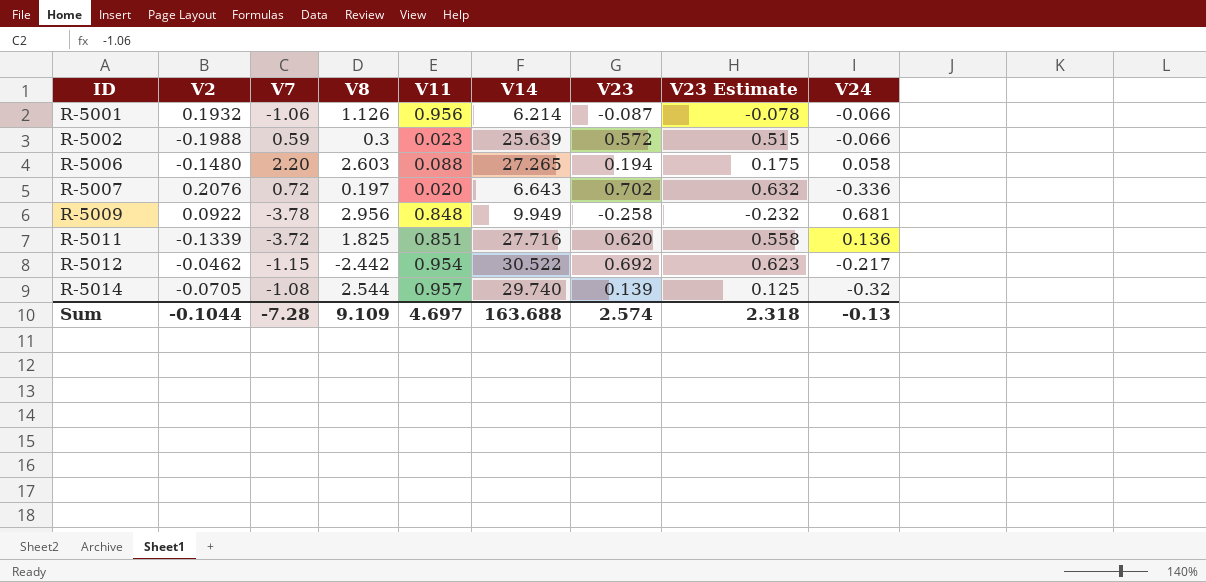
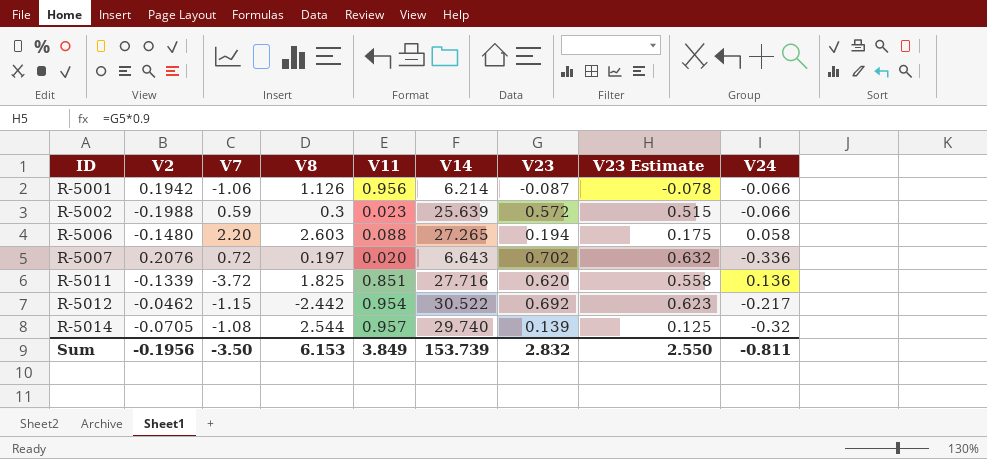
row R-5009: 0.0922 | -3.78 | 2.956 | 0.848 | 9.949 | -0.258 | -0.232 | 0.681 -> none
R-5001 | V2: 0.1932 -> 0.1942
Sum | V2: -0.1044 -> -0.1956
Sum | V7: -7.28 -> -3.50
Sum | V8: 9.109 -> 6.153
Sum | V11: 4.697 -> 3.849
Sum | V14: 163.688 -> 153.739
Sum | V23: 2.574 -> 2.832
Sum | V23 Estimate: 2.318 -> 2.550
Sum | V24: -0.13 -> -0.811

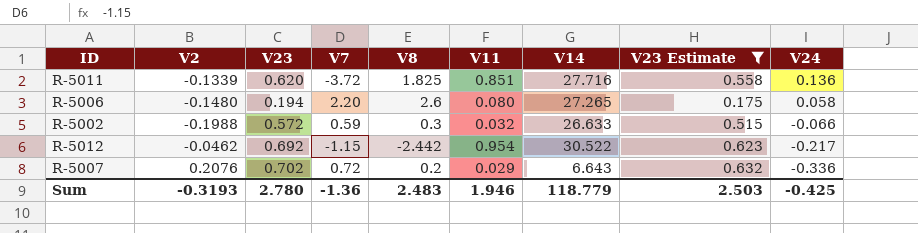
filter: none -> V23 Estimate >= 0.175
row order: ID ascending -> V24 descending
column V23 | position: 7 -> 3
R-5006 | V8: 2.603 -> 2.6
R-5006 | V11: 0.088 -> 0.080
R-5002 | V11: 0.023 -> 0.032
R-5002 | V14: 25.639 -> 26.633
R-5007 | V8: 0.197 -> 0.2
R-5007 | V11: 0.020 -> 0.029
Sum | V2: -0.1956 -> -0.3193
Sum | V23: 2.832 -> 2.780
Sum | V7: -3.50 -> -1.36
Sum | V8: 6.153 -> 2.483
Sum | V11: 3.849 -> 1.946
Sum | V14: 153.739 -> 118.779
Sum | V23 Estimate: 2.550 -> 2.503
Sum | V24: -0.811 -> -0.425

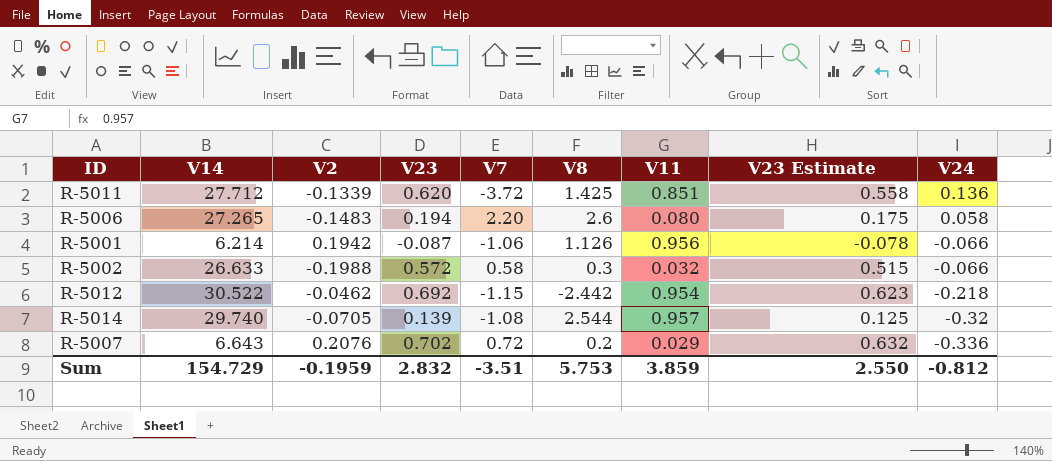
filter: V23 Estimate >= 0.175 -> none
column V14 | position: 7 -> 2
R-5011 | V14: 27.716 -> 27.712
R-5011 | V8: 1.825 -> 1.425
R-5006 | V2: -0.1480 -> -0.1483
R-5002 | V7: 0.59 -> 0.58
R-5012 | V24: -0.217 -> -0.218
Sum | V14: 118.779 -> 154.729
Sum | V2: -0.3193 -> -0.1959
Sum | V23: 2.780 -> 2.832
Sum | V7: -1.36 -> -3.51
Sum | V8: 2.483 -> 5.753
Sum | V11: 1.946 -> 3.859
Sum | V23 Estimate: 2.503 -> 2.550
Sum | V24: -0.425 -> -0.812

